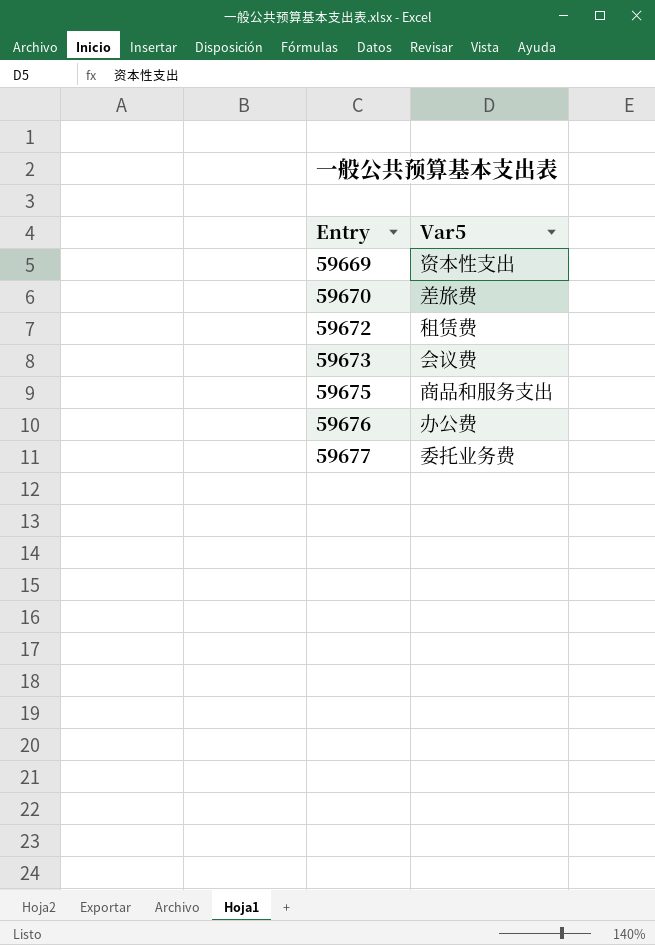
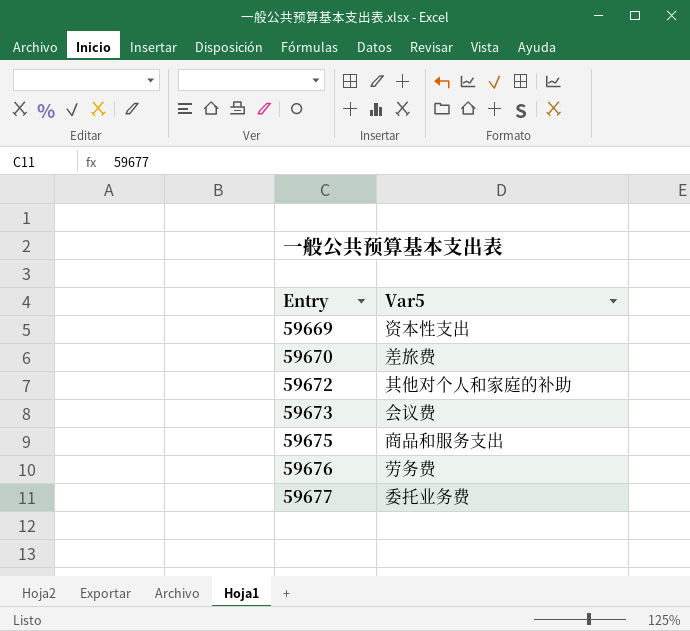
59672 | Var5: 租赁费 -> 其他对个人和家庭的补助
59676 | Var5: 办公费 -> 劳务费

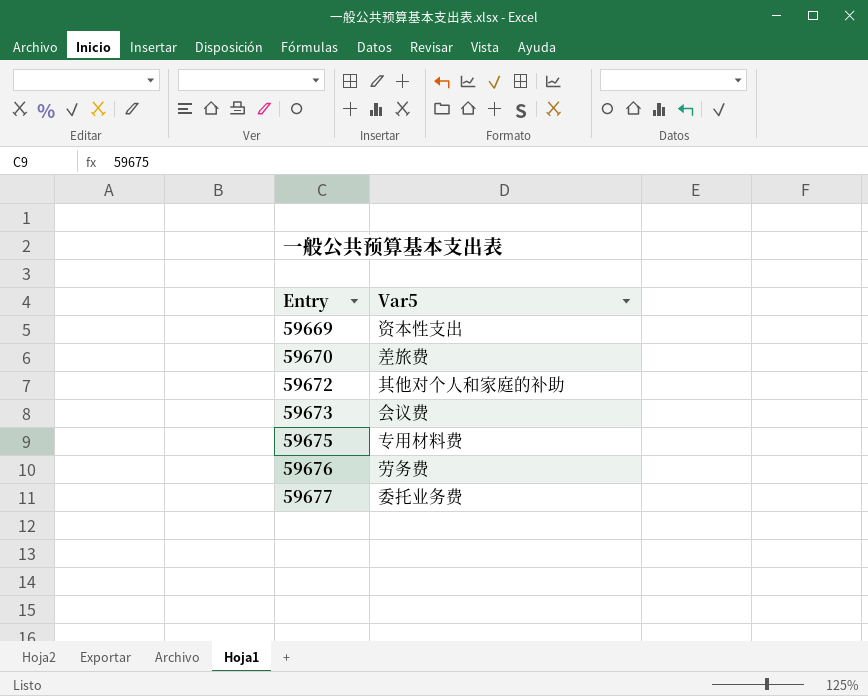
59675 | Var5: 商品和服务支出 -> 专用材料费

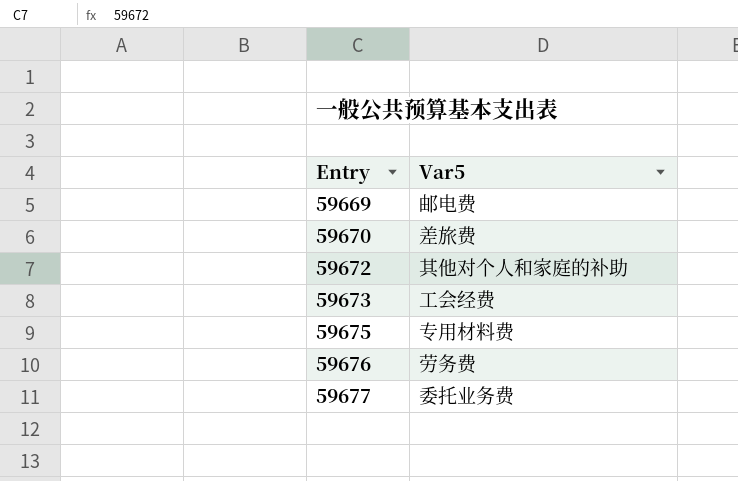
59669 | Var5: 资本性支出 -> 邮电费
59673 | Var5: 会议费 -> 工会经费

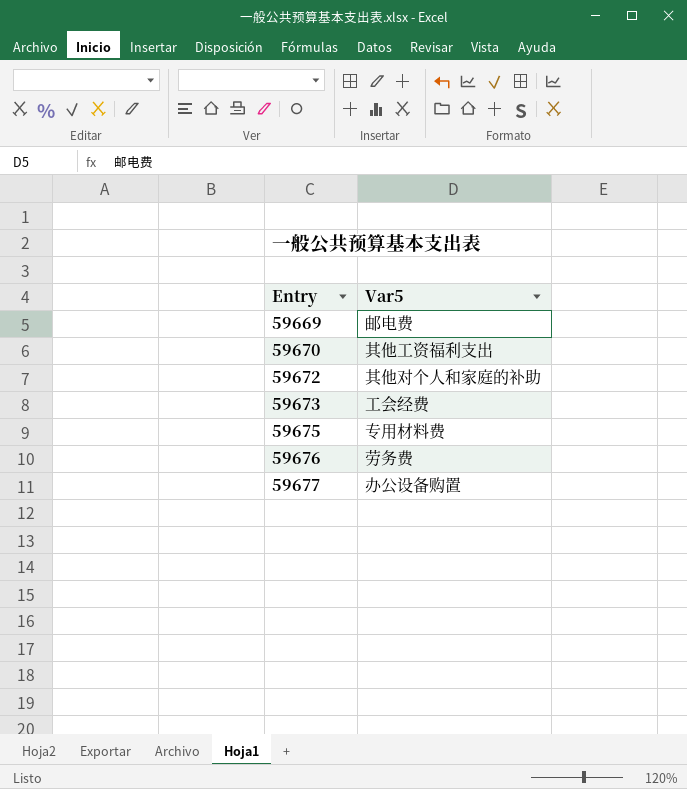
59670 | Var5: 差旅费 -> 其他工资福利支出
59677 | Var5: 委托业务费 -> 办公设备购置

